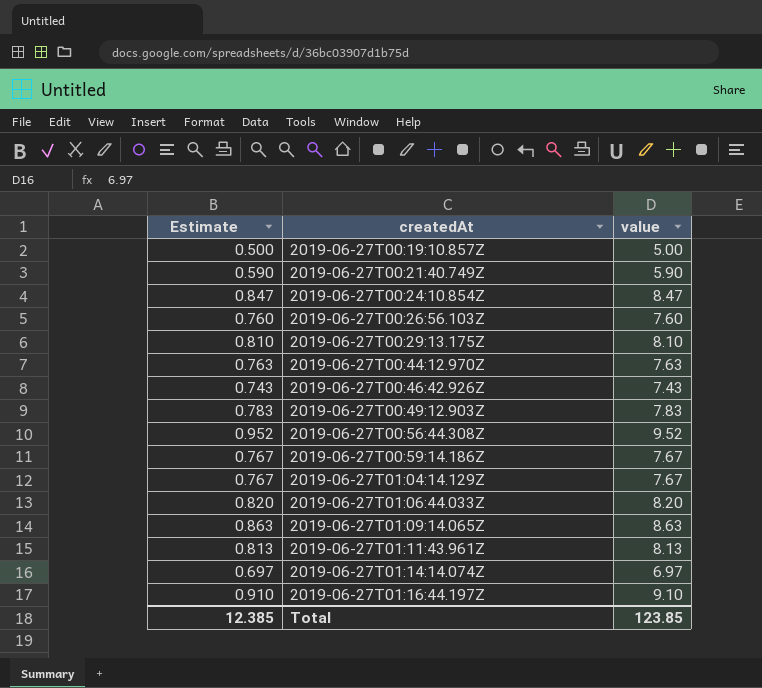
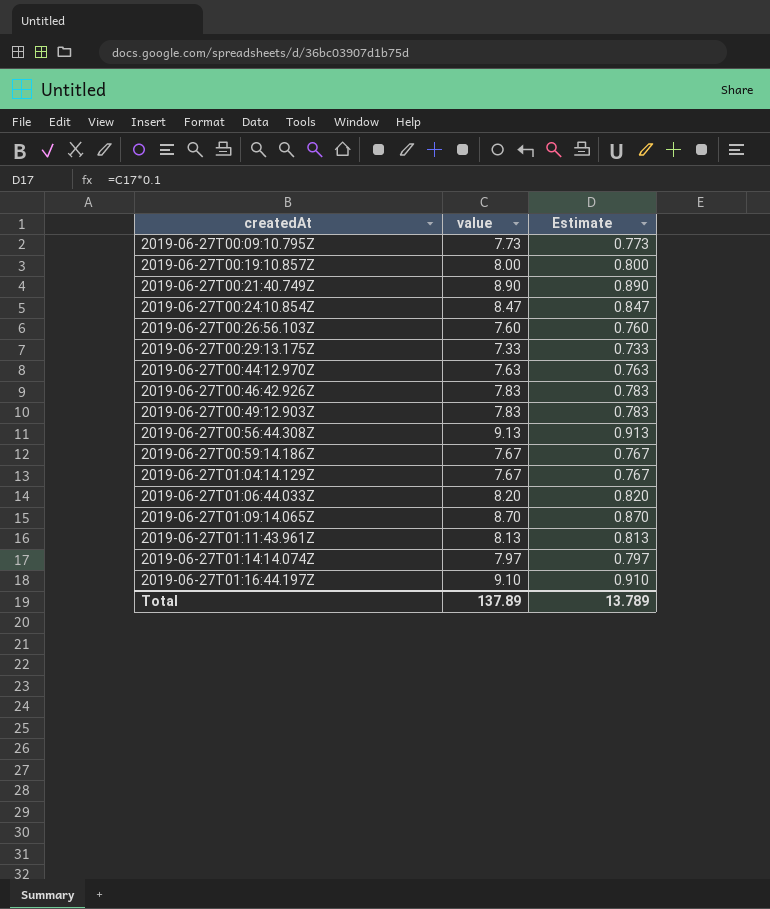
column Estimate | position: 1 -> 3
row 2019-06-27T00:09:10.795Z: none -> 7.73 | 0.773
2019-06-27T00:19:10.857Z | value: 5.00 -> 8.00
2019-06-27T00:19:10.857Z | Estimate: 0.500 -> 0.800
2019-06-27T00:21:40.749Z | value: 5.90 -> 8.90
2019-06-27T00:21:40.749Z | Estimate: 0.590 -> 0.890
2019-06-27T00:29:13.175Z | value: 8.10 -> 7.33
2019-06-27T00:29:13.175Z | Estimate: 0.810 -> 0.733
2019-06-27T00:46:42.926Z | value: 7.43 -> 7.83
2019-06-27T00:46:42.926Z | Estimate: 0.743 -> 0.783
2019-06-27T00:56:44.308Z | value: 9.52 -> 9.13
2019-06-27T00:56:44.308Z | Estimate: 0.952 -> 0.913
2019-06-27T01:09:14.065Z | value: 8.63 -> 8.70
2019-06-27T01:09:14.065Z | Estimate: 0.863 -> 0.870
2019-06-27T01:14:14.074Z | value: 6.97 -> 7.97
2019-06-27T01:14:14.074Z | Estimate: 0.697 -> 0.797
Total | value: 123.85 -> 137.89
Total | Estimate: 12.385 -> 13.789

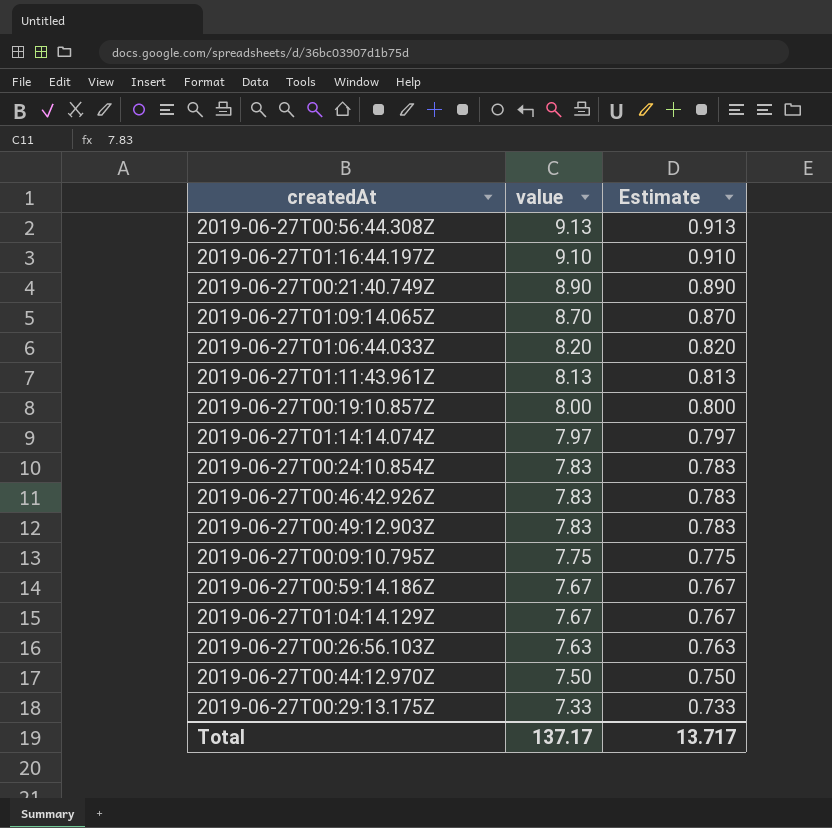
row order: createdAt ascending -> value descending
2019-06-27T00:24:10.854Z | value: 8.47 -> 7.83
2019-06-27T00:24:10.854Z | Estimate: 0.847 -> 0.783
2019-06-27T00:09:10.795Z | value: 7.73 -> 7.75
2019-06-27T00:09:10.795Z | Estimate: 0.773 -> 0.775
2019-06-27T00:26:56.103Z | value: 7.60 -> 7.63
2019-06-27T00:26:56.103Z | Estimate: 0.760 -> 0.763
2019-06-27T00:44:12.970Z | value: 7.63 -> 7.50
2019-06-27T00:44:12.970Z | Estimate: 0.763 -> 0.750
Total | value: 137.89 -> 137.17
Total | Estimate: 13.789 -> 13.717

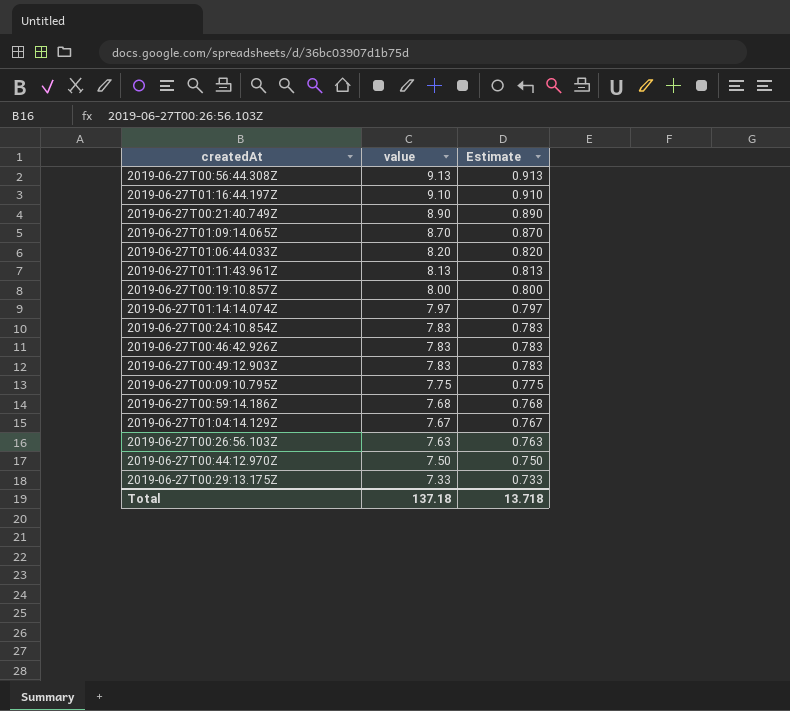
2019-06-27T00:59:14.186Z | value: 7.67 -> 7.68
2019-06-27T00:59:14.186Z | Estimate: 0.767 -> 0.768
Total | value: 137.17 -> 137.18
Total | Estimate: 13.717 -> 13.718

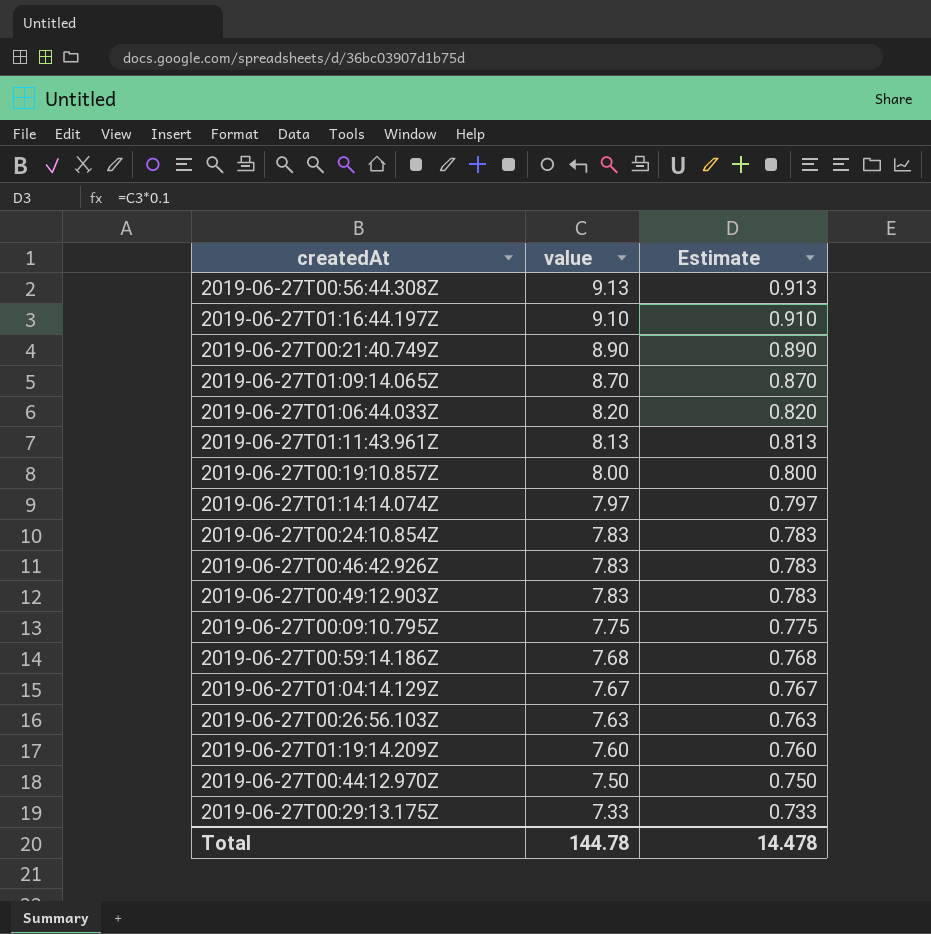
row 2019-06-27T01:19:14.209Z: none -> 7.60 | 0.760
Total | value: 137.18 -> 144.78
Total | Estimate: 13.718 -> 14.478

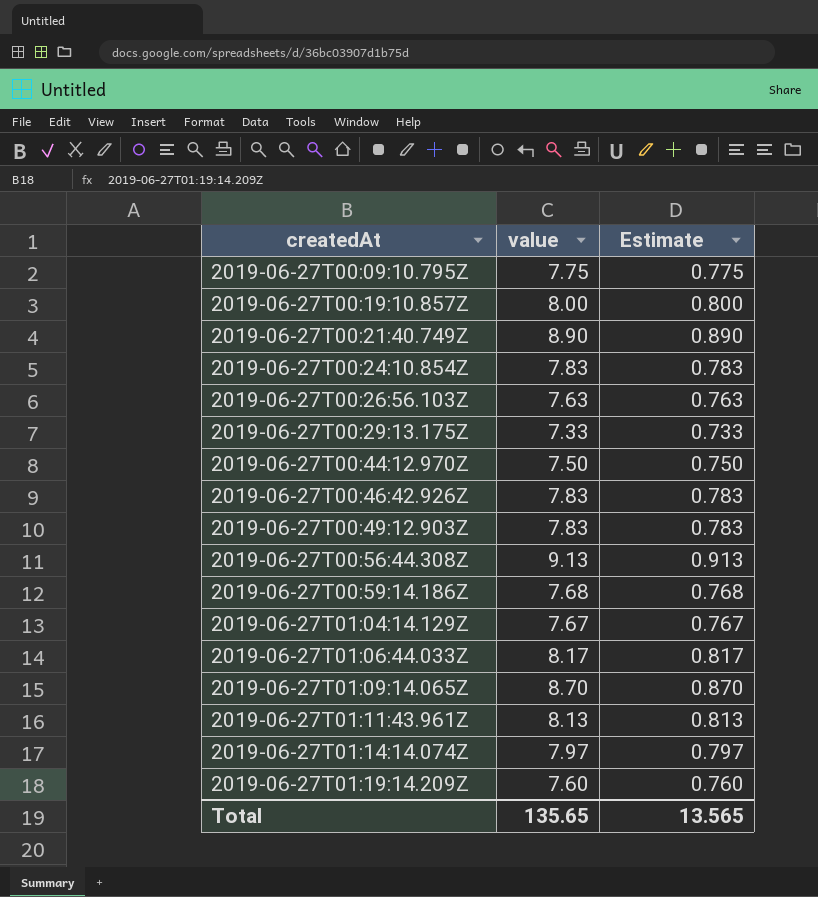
row order: value descending -> createdAt ascending
row 2019-06-27T01:16:44.197Z: 9.10 | 0.910 -> none
2019-06-27T01:06:44.033Z | value: 8.20 -> 8.17
2019-06-27T01:06:44.033Z | Estimate: 0.820 -> 0.817
Total | value: 144.78 -> 135.65
Total | Estimate: 14.478 -> 13.565

